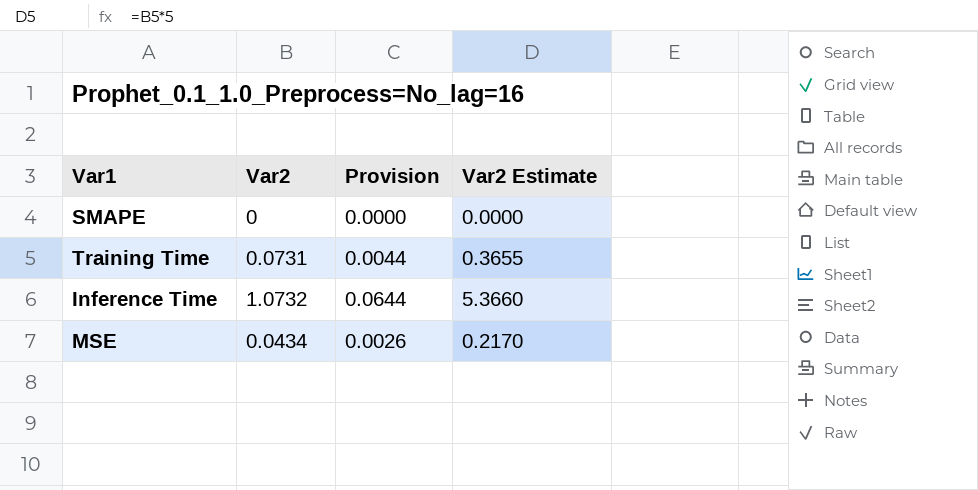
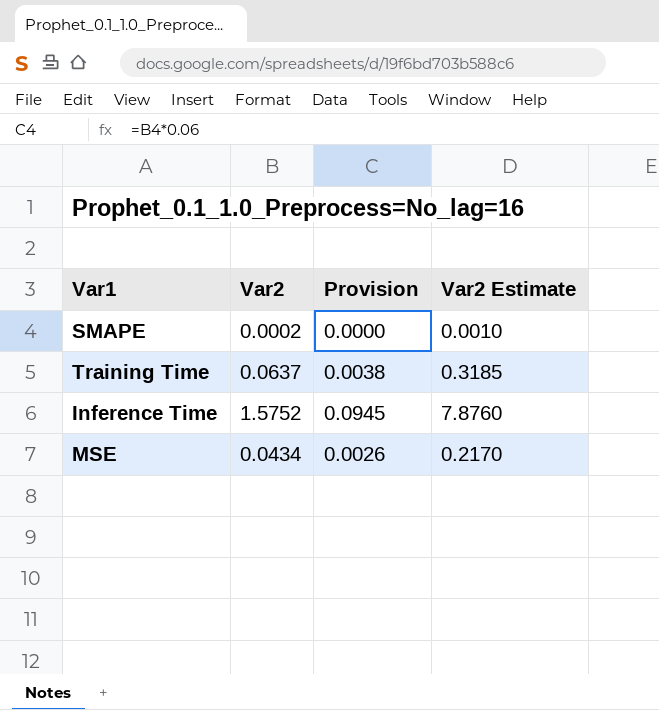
SMAPE | Var2: 0 -> 0.0002
SMAPE | Var2 Estimate: 0.0000 -> 0.0010
Training Time | Var2: 0.0731 -> 0.0637
Training Time | Provision: 0.0044 -> 0.0038
Training Time | Var2 Estimate: 0.3655 -> 0.3185
Inference Time | Var2: 1.0732 -> 1.5752
Inference Time | Provision: 0.0644 -> 0.0945
Inference Time | Var2 Estimate: 5.3660 -> 7.8760

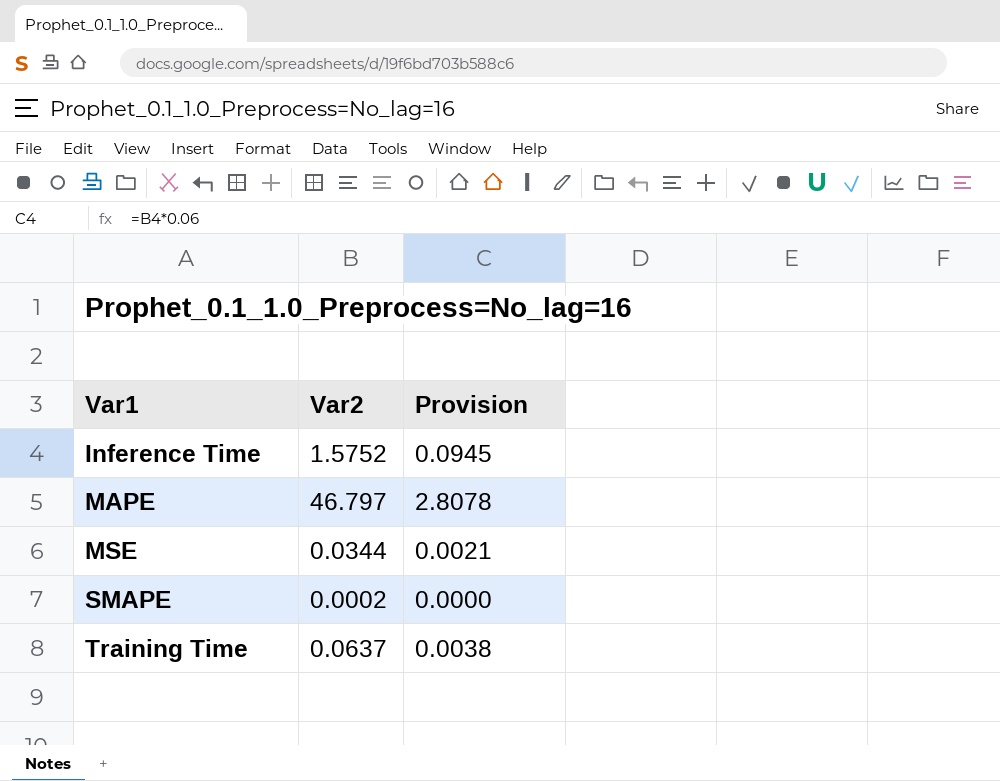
row order: none -> Var1 ascending
column Var2 Estimate | formula: [Var2] * 5 -> none
row MAPE: none -> 46.797 | 2.8078
MSE | Var2: 0.0434 -> 0.0344
MSE | Provision: 0.0026 -> 0.0021

